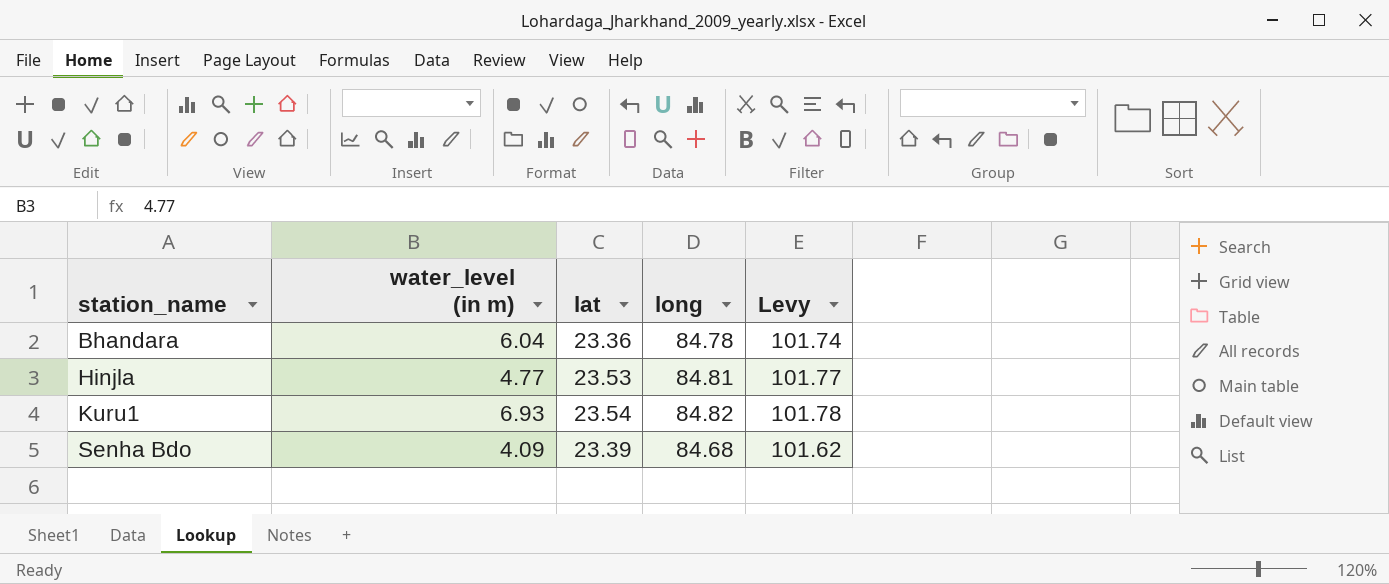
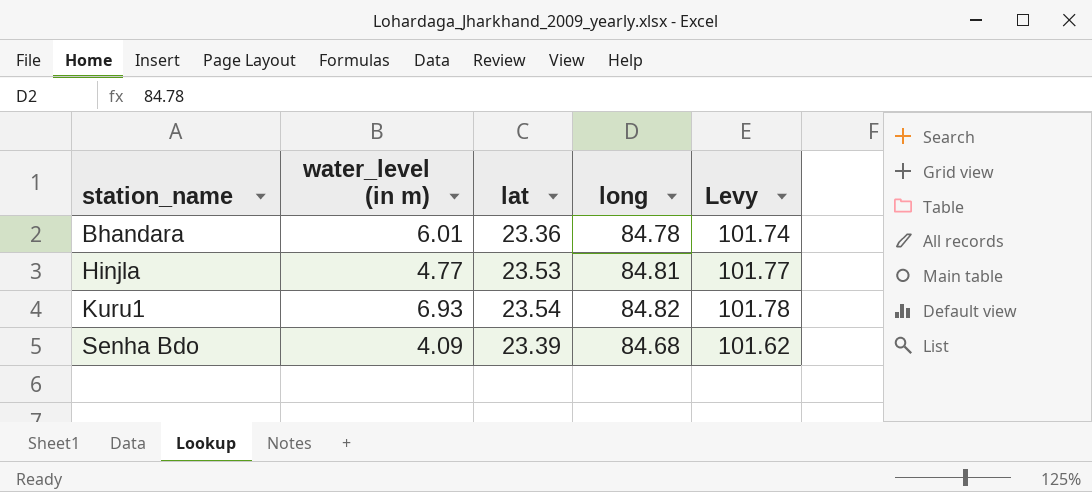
Bhandara | water_level (in m): 6.04 -> 6.01

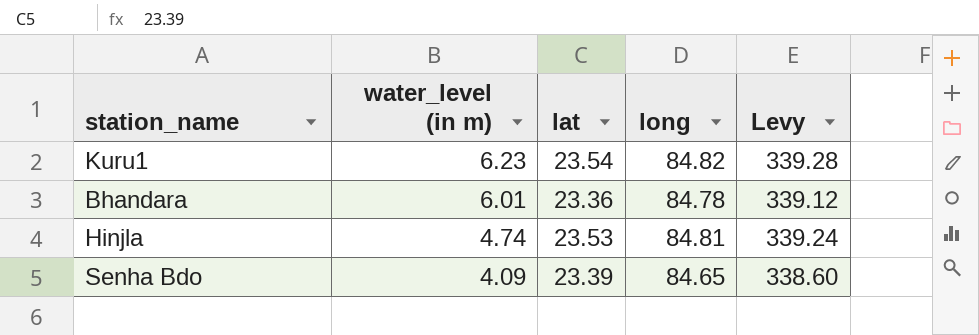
row order: station_name ascending -> water_level (in m) descending
column Levy | formula: [long] * 1.2 -> [long] * 4
Kuru1 | water_level (in m): 6.93 -> 6.23
Hinjla | water_level (in m): 4.77 -> 4.74
Senha Bdo | long: 84.68 -> 84.65

